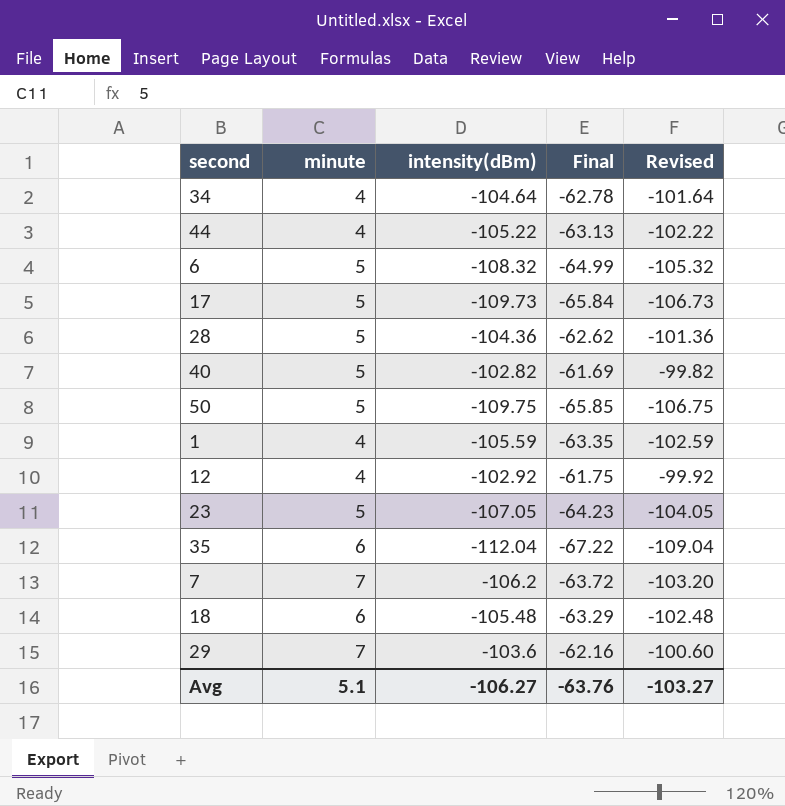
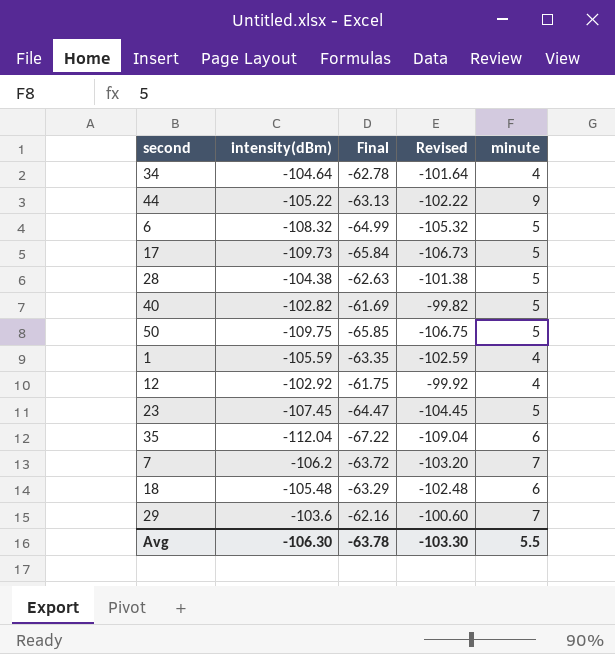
column minute | position: 2 -> 5
44 | minute: 4 -> 9
28 | intensity(dBm): -104.36 -> -104.38
28 | Final: -62.62 -> -62.63
28 | Revised: -101.36 -> -101.38
23 | intensity(dBm): -107.05 -> -107.45
23 | Final: -64.23 -> -64.47
23 | Revised: -104.05 -> -104.45
Avg | intensity(dBm): -106.27 -> -106.30
Avg | Final: -63.76 -> -63.78
Avg | Revised: -103.27 -> -103.30
Avg | minute: 5.1 -> 5.5

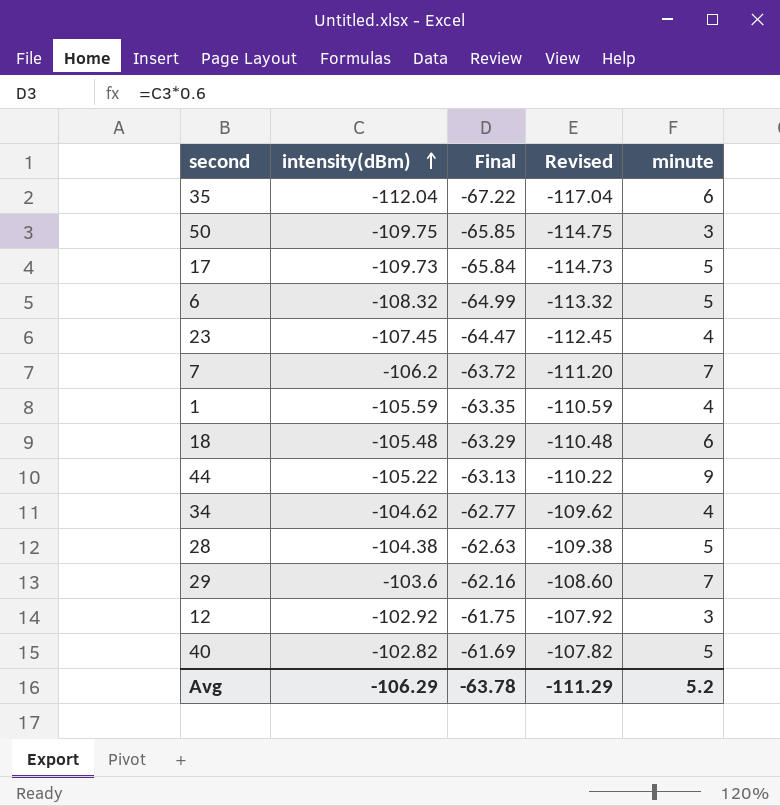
row order: none -> intensity(dBm) ascending
column Revised | formula: [intensity(dBm)] + 3 -> [intensity(dBm)] - 5
50 | minute: 5 -> 3
23 | minute: 5 -> 4
34 | intensity(dBm): -104.64 -> -104.62
34 | Final: -62.78 -> -62.77
12 | minute: 4 -> 3
Avg | intensity(dBm): -106.30 -> -106.29
Avg | Revised: -103.30 -> -111.29
Avg | minute: 5.5 -> 5.2

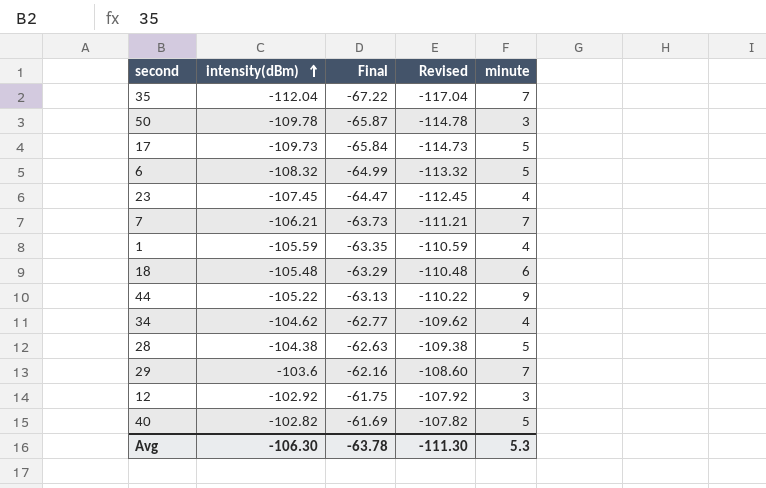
35 | minute: 6 -> 7
50 | intensity(dBm): -109.75 -> -109.78
50 | Final: -65.85 -> -65.87
50 | Revised: -114.75 -> -114.78
7 | intensity(dBm): -106.2 -> -106.21
7 | Final: -63.72 -> -63.73
7 | Revised: -111.20 -> -111.21
Avg | intensity(dBm): -106.29 -> -106.30
Avg | Revised: -111.29 -> -111.30
Avg | minute: 5.2 -> 5.3

